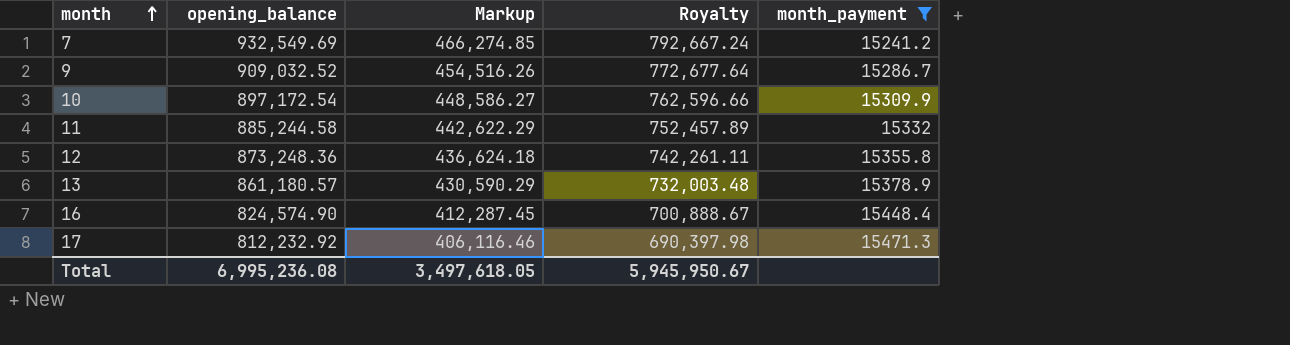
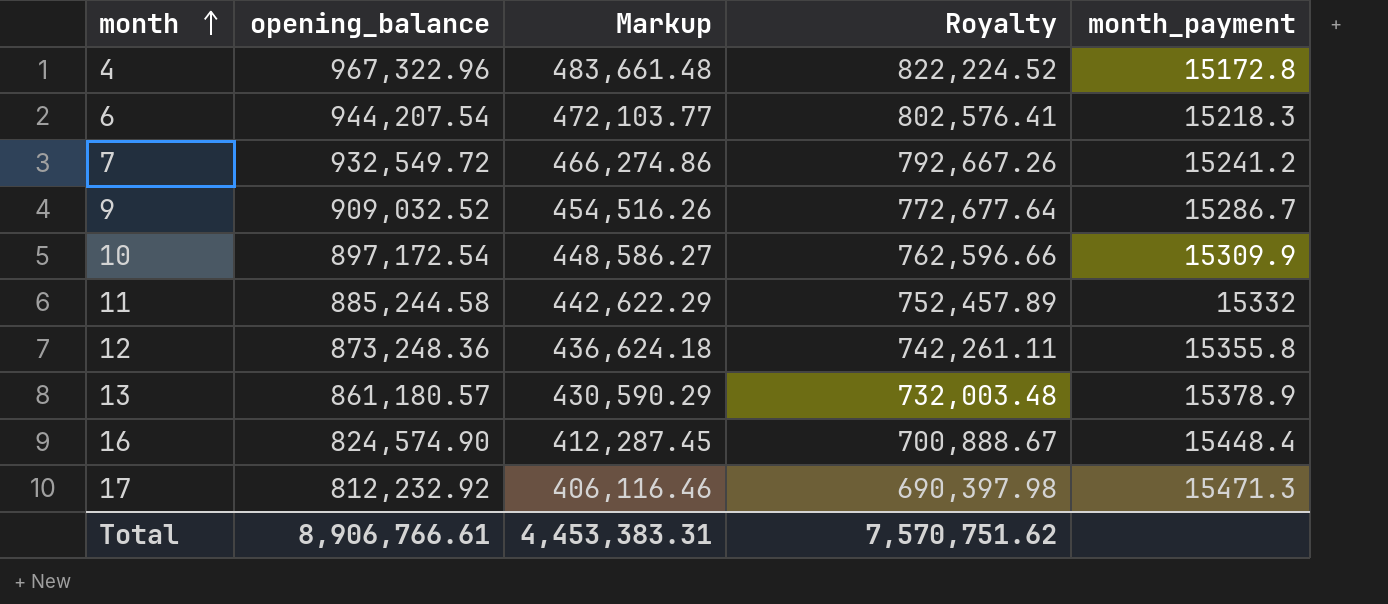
filter: month_payment >= 15241.2 -> none
7 | opening_balance: 932,549.69 -> 932,549.72
7 | Markup: 466,274.85 -> 466,274.86
7 | Royalty: 792,667.24 -> 792,667.26
Total | opening_balance: 6,995,236.08 -> 8,906,766.61
Total | Markup: 3,497,618.05 -> 4,453,383.31
Total | Royalty: 5,945,950.67 -> 7,570,751.62

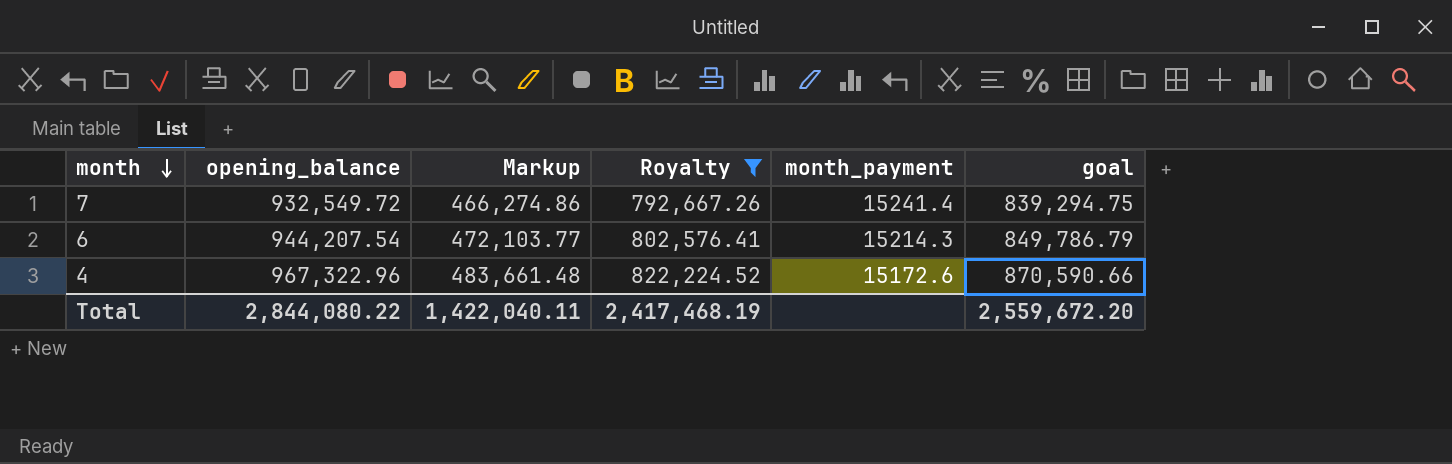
filter: none -> Royalty >= 792,667.26
row order: month ascending -> month descending
column goal | formula: none -> [opening_balance] * 0.9
7 | month_payment: 15241.2 -> 15241.4
6 | month_payment: 15218.3 -> 15214.3
4 | month_payment: 15172.8 -> 15172.6
Total | opening_balance: 8,906,766.61 -> 2,844,080.22
Total | Markup: 4,453,383.31 -> 1,422,040.11
Total | Royalty: 7,570,751.62 -> 2,417,468.19

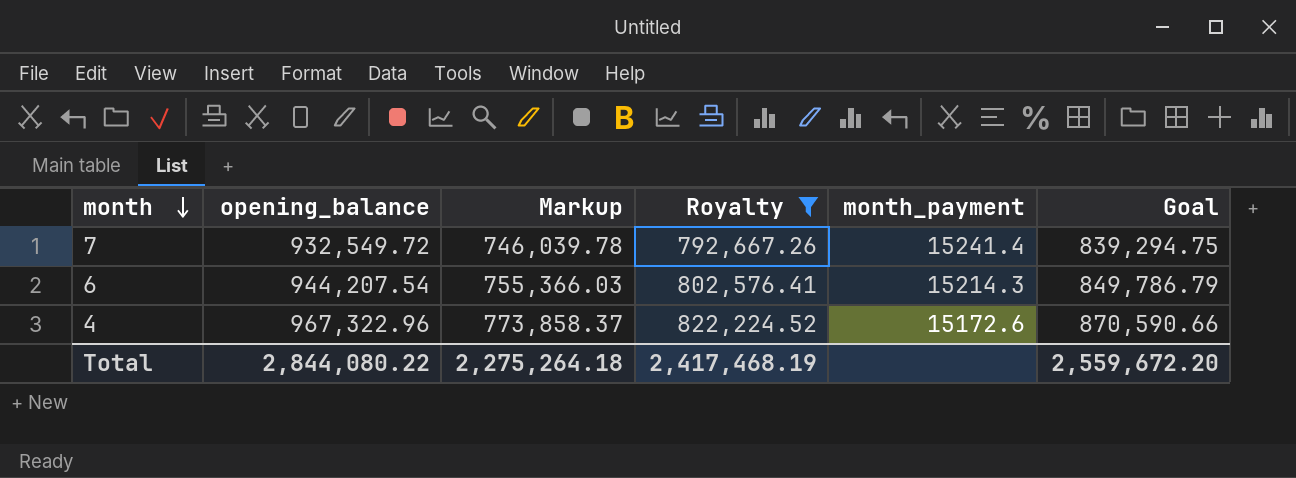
column Markup | formula: [opening_balance] * 0.5 -> [opening_balance] * 0.8
column name: goal -> Goal
Total | Markup: 1,422,040.11 -> 2,275,264.18

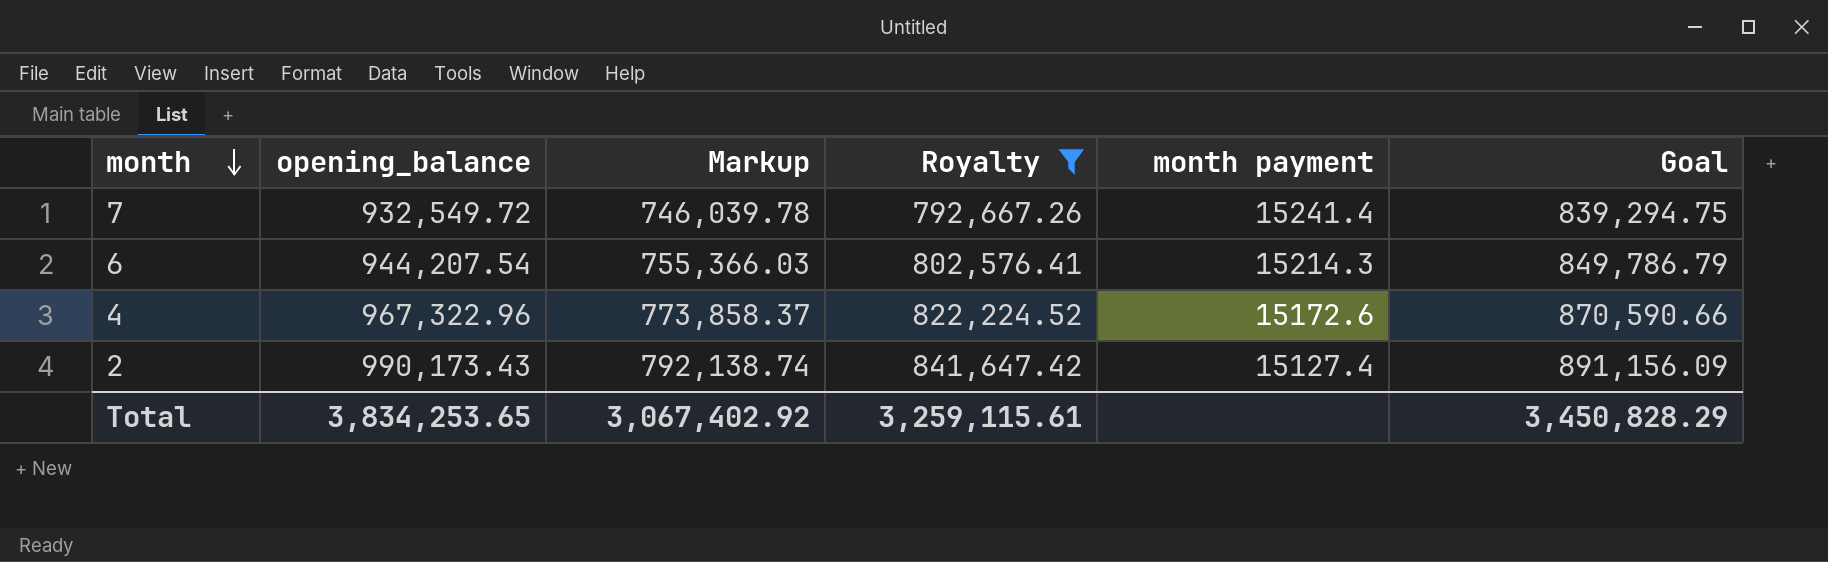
column name: month_payment -> month payment
row 2: none -> 990,173.43 | 792,138.74 | 841,647.42 | 15127.4 | 891,156.09
Total | opening_balance: 2,844,080.22 -> 3,834,253.65
Total | Markup: 2,275,264.18 -> 3,067,402.92
Total | Royalty: 2,417,468.19 -> 3,259,115.61
Total | Goal: 2,559,672.20 -> 3,450,828.29

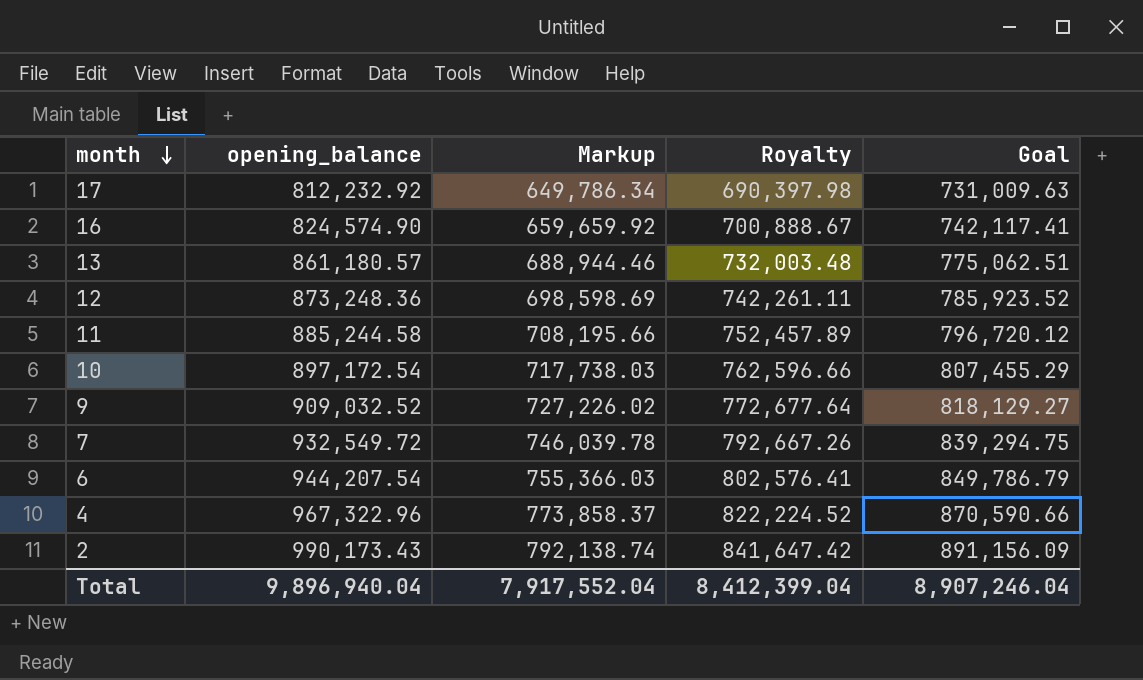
filter: Royalty >= 792,667.26 -> none
column month payment | position: 5 -> none
Total | opening_balance: 3,834,253.65 -> 9,896,940.04
Total | Markup: 3,067,402.92 -> 7,917,552.04
Total | Royalty: 3,259,115.61 -> 8,412,399.04
Total | Goal: 3,450,828.29 -> 8,907,246.04

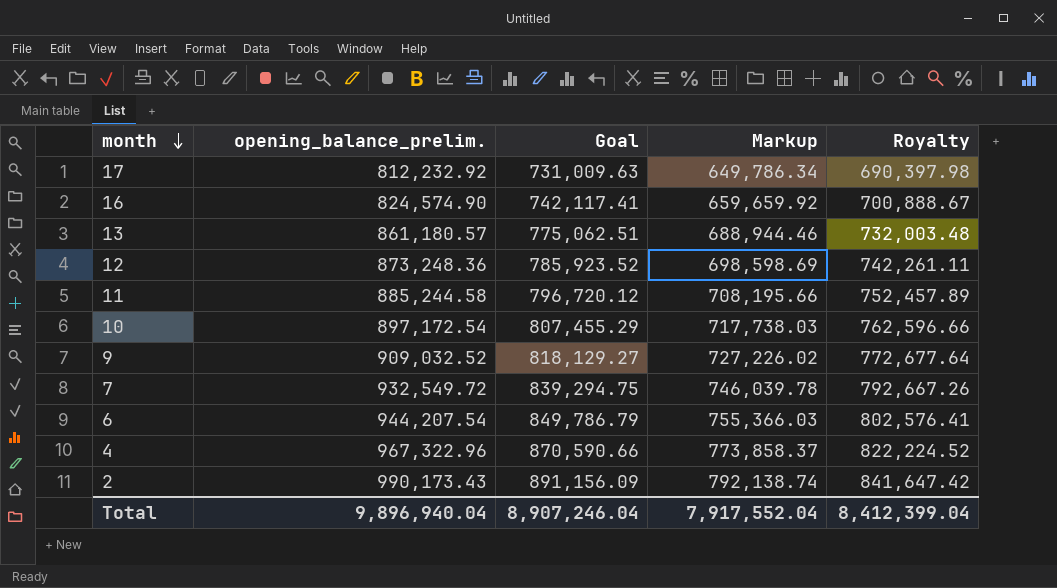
column name: opening_balance -> opening_balance_prelim.
column Goal | position: 5 -> 3

